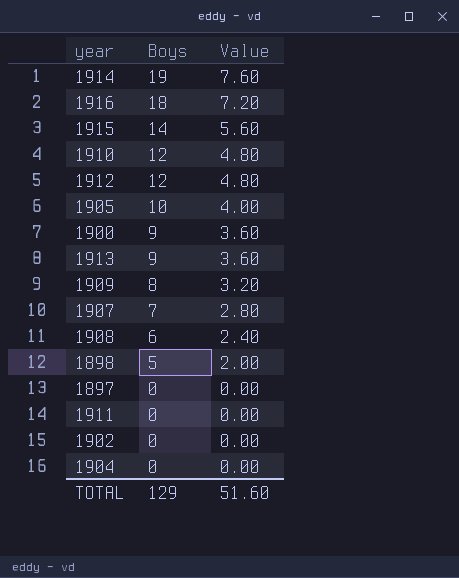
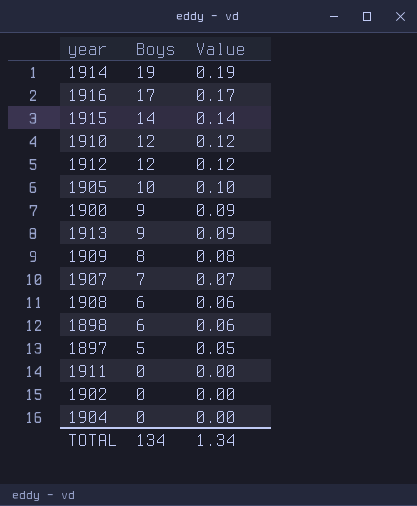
column Value | formula: [Boys] * 0.4 -> [Boys] * 0.01
1916 | Boys: 18 -> 17
1898 | Boys: 5 -> 6
1897 | Boys: 0 -> 5
TOTAL | Boys: 129 -> 134
TOTAL | Value: 51.60 -> 1.34

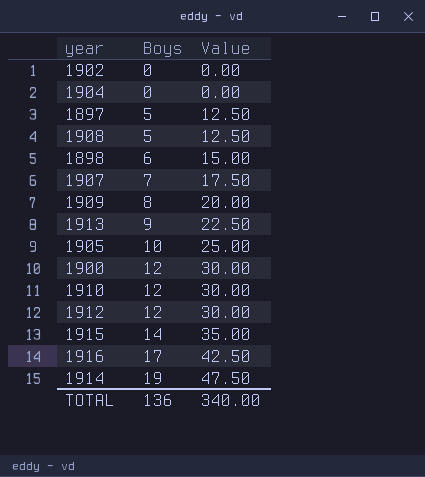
row order: Boys descending -> Boys ascending
column Value | formula: [Boys] * 0.01 -> [Boys] * 2.5
row 1911: 0 | 0.00 -> none
1908 | Boys: 6 -> 5
1900 | Boys: 9 -> 12
TOTAL | Boys: 134 -> 136
TOTAL | Value: 1.34 -> 340.00

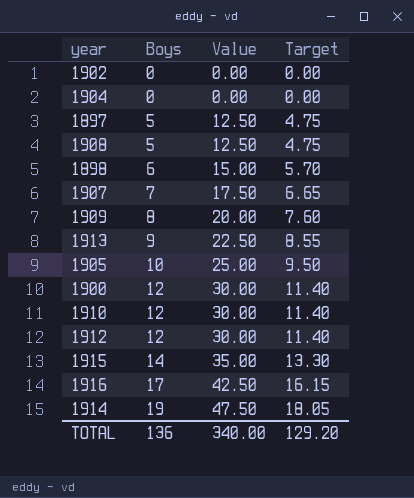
column Target | formula: none -> [Boys] * 0.95

